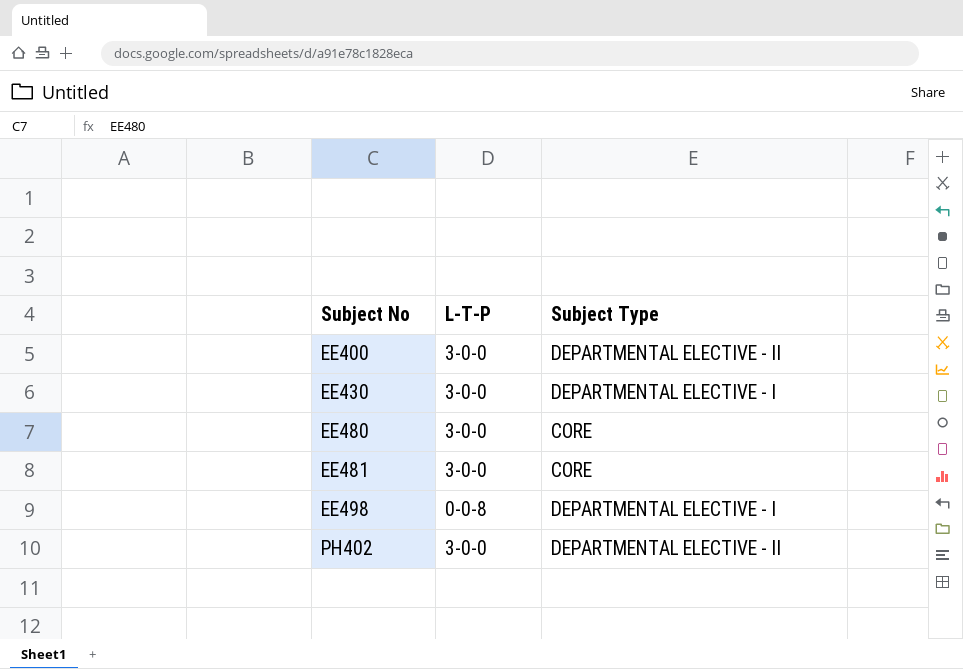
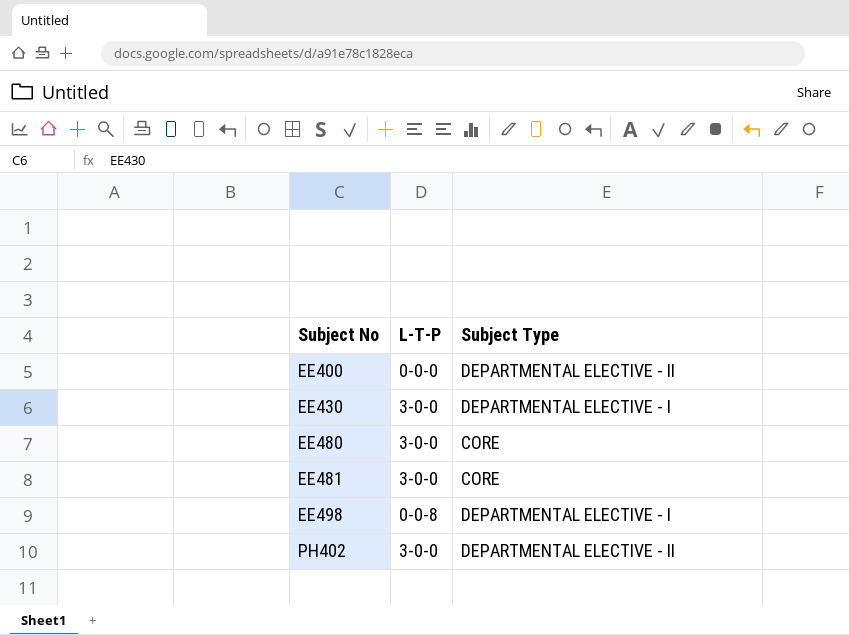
EE400 | L-T-P: 3-0-0 -> 0-0-0

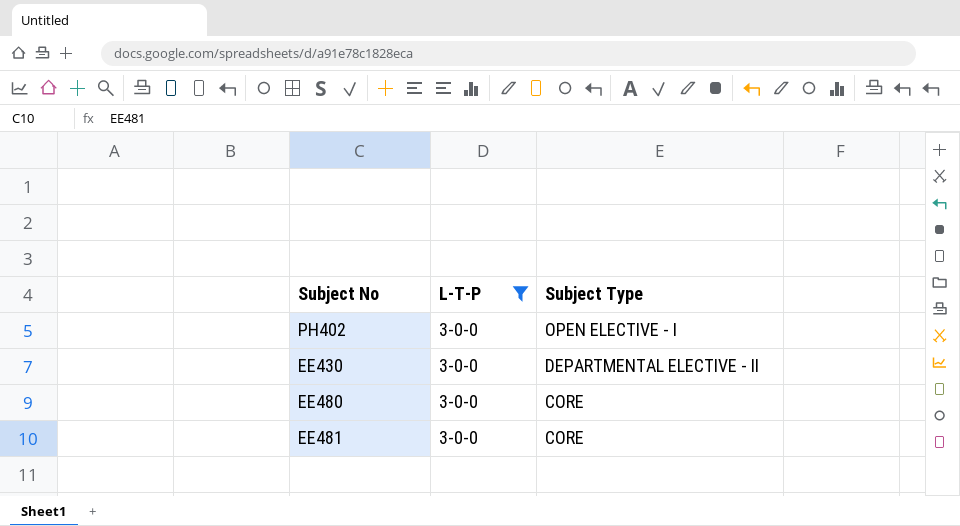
filter: none -> L-T-P = 3-0-0
row order: Subject No ascending -> Subject Type descending
PH402 | Subject Type: DEPARTMENTAL ELECTIVE - II -> OPEN ELECTIVE - I
EE430 | Subject Type: DEPARTMENTAL ELECTIVE - I -> DEPARTMENTAL ELECTIVE - II

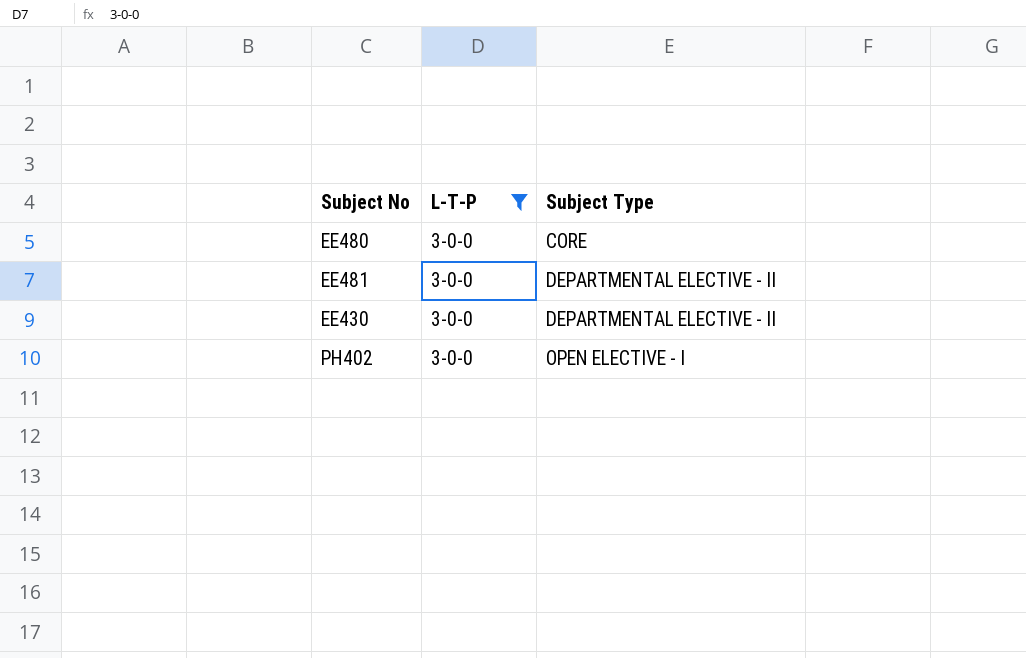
row order: Subject Type descending -> Subject Type ascending
EE481 | Subject Type: CORE -> DEPARTMENTAL ELECTIVE - II

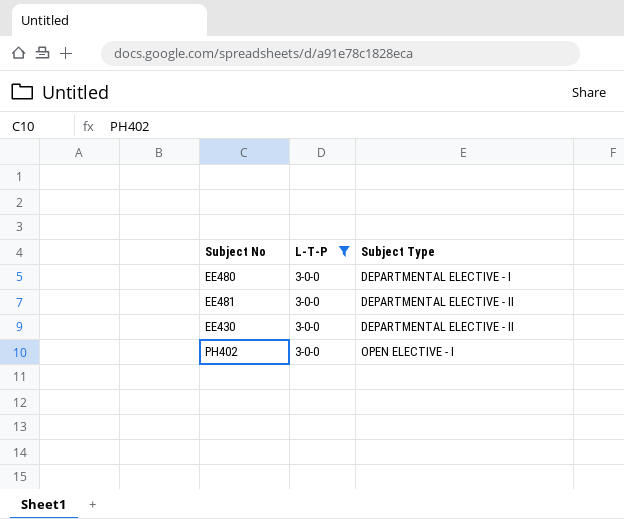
EE480 | Subject Type: CORE -> DEPARTMENTAL ELECTIVE - I

